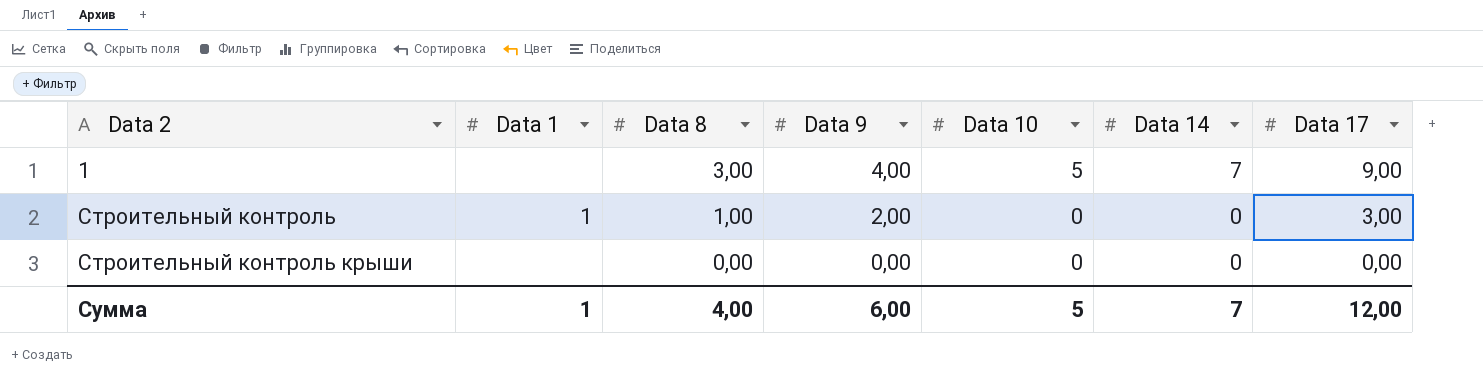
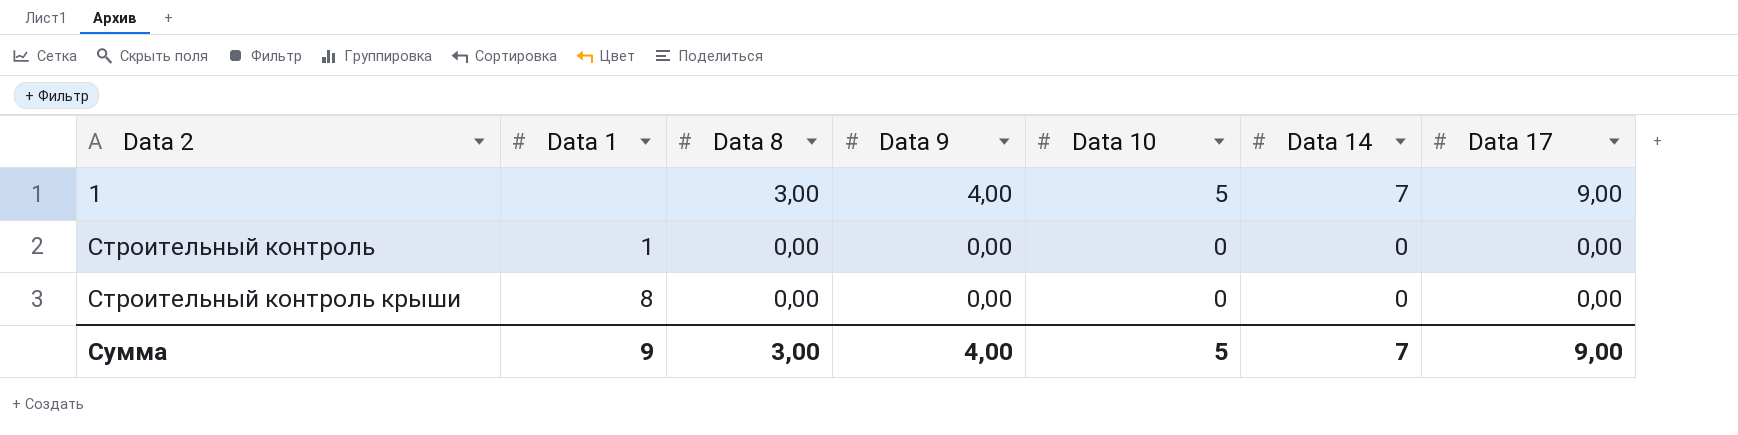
Строительный контроль | Data 8: 1,00 -> 0,00
Строительный контроль | Data 9: 2,00 -> 0,00
Строительный контроль | Data 17: 3,00 -> 0,00
Строительный контроль крыши | Data 1: none -> 8
Сумма | Data 1: 1 -> 9
Сумма | Data 8: 4,00 -> 3,00
Сумма | Data 9: 6,00 -> 4,00
Сумма | Data 17: 12,00 -> 9,00

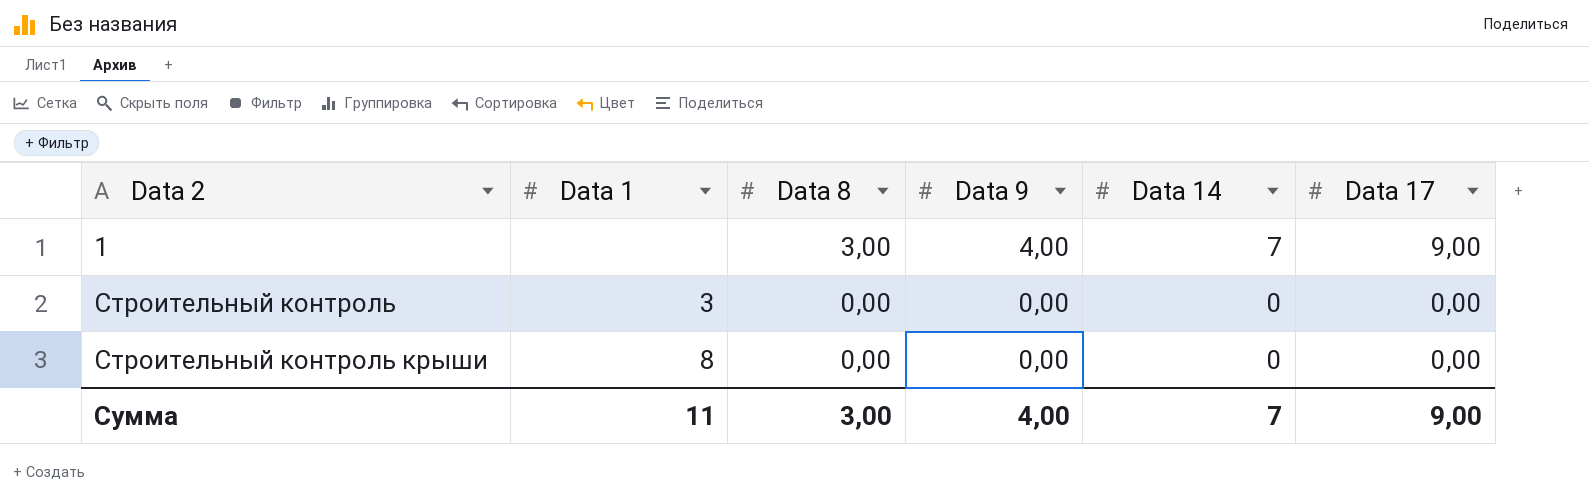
column Data 10 | position: 5 -> none
Строительный контроль | Data 1: 1 -> 3
Сумма | Data 1: 9 -> 11

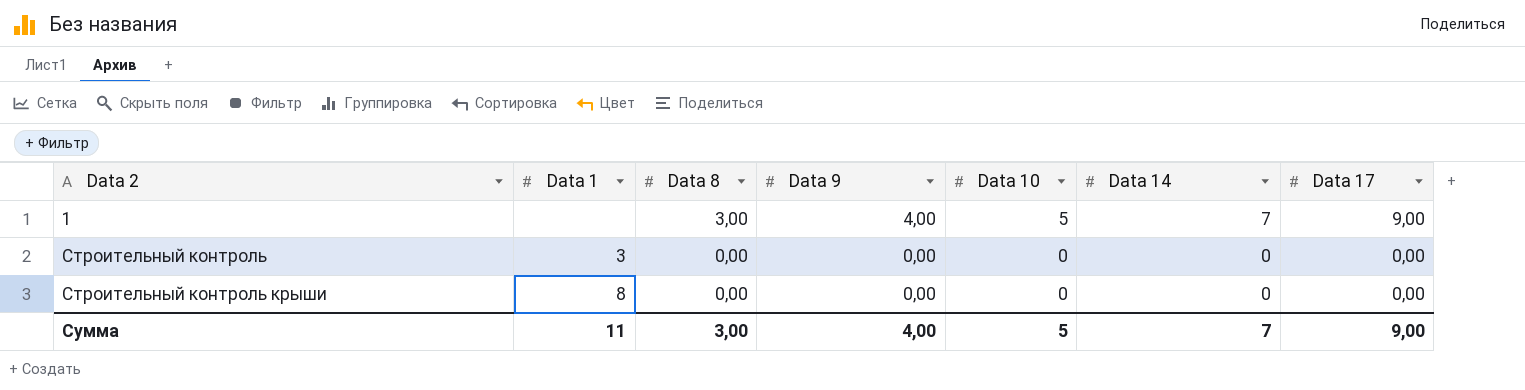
column Data 10 | position: none -> 5

